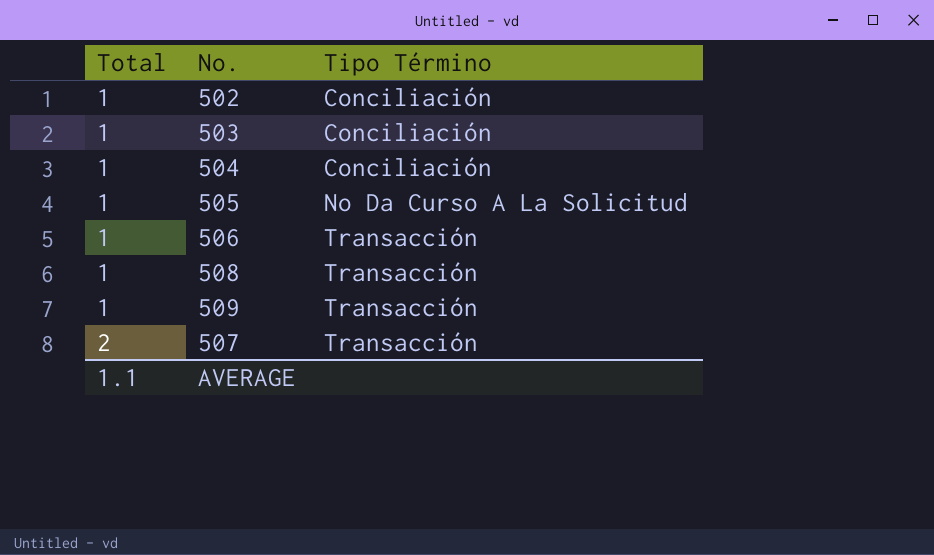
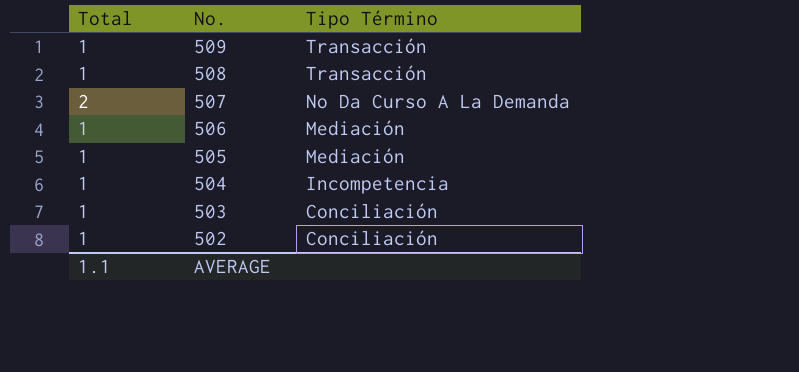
row order: Total ascending -> No. descending
507 | Tipo Término: Transacción -> No Da Curso A La Demanda
506 | Tipo Término: Transacción -> Mediación
505 | Tipo Término: No Da Curso A La Solicitud -> Mediación
504 | Tipo Término: Conciliación -> Incompetencia

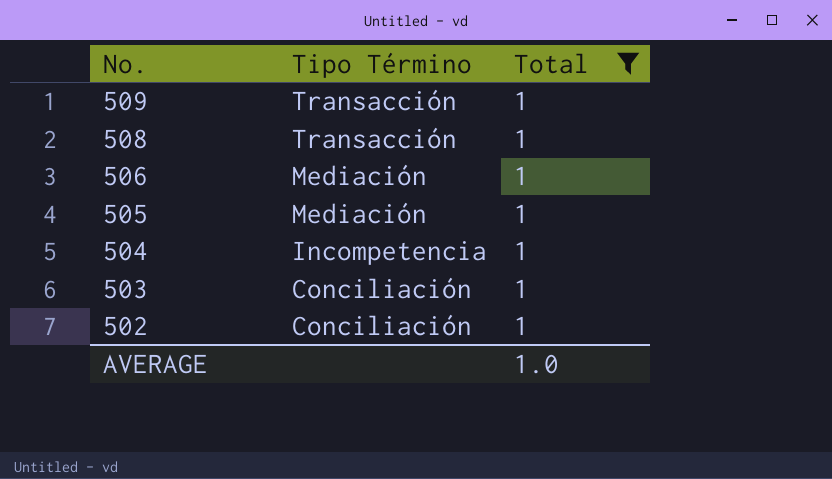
filter: none -> Total = 1
column Total | position: 1 -> 3
AVERAGE | Total: 1.1 -> 1.0

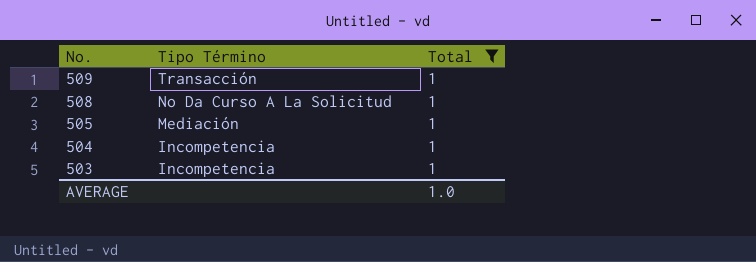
row 506: Mediación | 1 -> none
row 502: Conciliación | 1 -> none
508 | Tipo Término: Transacción -> No Da Curso A La Solicitud
503 | Tipo Término: Conciliación -> Incompetencia

